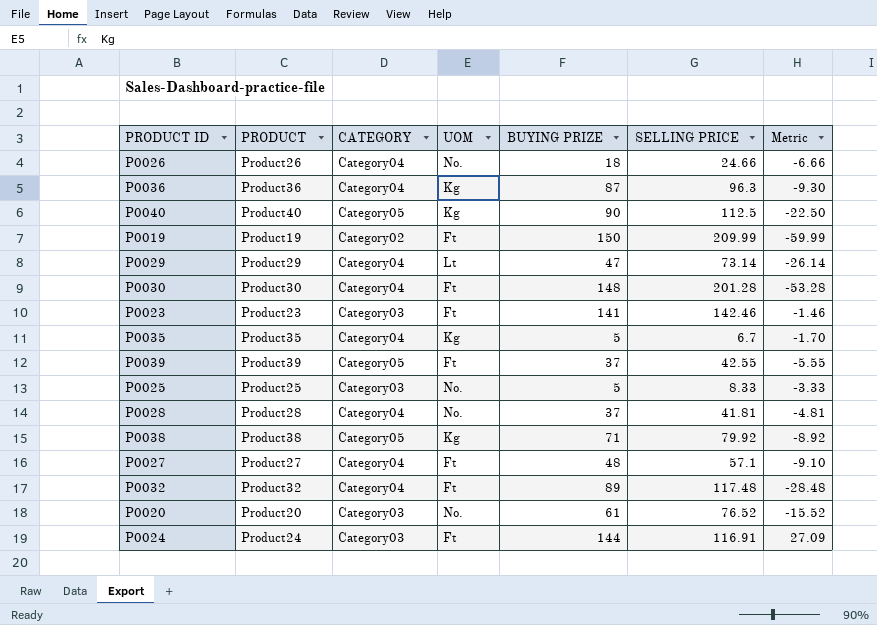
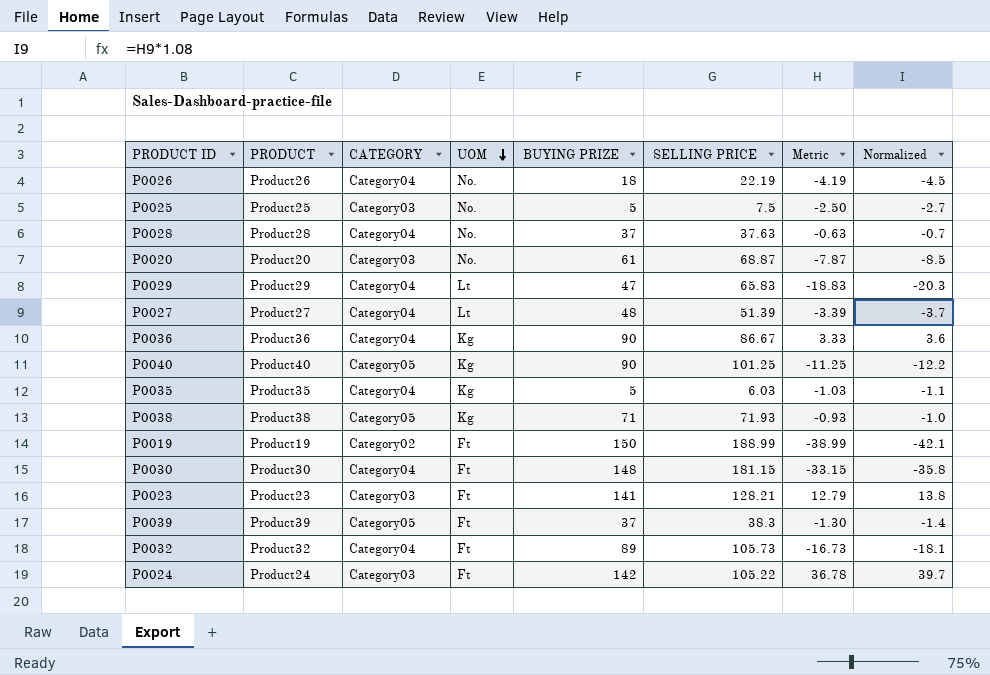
row order: none -> UOM descending
column Normalized | formula: none -> [Metric] * 1.08
P0026 | SELLING PRICE: 24.66 -> 22.19
P0026 | Metric: -6.66 -> -4.19
P0025 | SELLING PRICE: 8.33 -> 7.5
P0025 | Metric: -3.33 -> -2.50
P0028 | SELLING PRICE: 41.81 -> 37.63
P0028 | Metric: -4.81 -> -0.63
P0020 | SELLING PRICE: 76.52 -> 68.87
P0020 | Metric: -15.52 -> -7.87
P0029 | SELLING PRICE: 73.14 -> 65.83
P0029 | Metric: -26.14 -> -18.83
P0027 | UOM: Ft -> Lt
P0027 | SELLING PRICE: 57.1 -> 51.39
P0027 | Metric: -9.10 -> -3.39
P0036 | BUYING PRIZE: 87 -> 90
P0036 | SELLING PRICE: 96.3 -> 86.67
P0036 | Metric: -9.30 -> 3.33
P0040 | SELLING PRICE: 112.5 -> 101.25
P0040 | Metric: -22.50 -> -11.25
P0035 | SELLING PRICE: 6.7 -> 6.03
P0035 | Metric: -1.70 -> -1.03
P0038 | SELLING PRICE: 79.92 -> 71.93
P0038 | Metric: -8.92 -> -0.93
P0019 | SELLING PRICE: 209.99 -> 188.99
P0019 | Metric: -59.99 -> -38.99
P0030 | SELLING PRICE: 201.28 -> 181.15
P0030 | Metric: -53.28 -> -33.15
P0023 | SELLING PRICE: 142.46 -> 128.21
P0023 | Metric: -1.46 -> 12.79
P0039 | SELLING PRICE: 42.55 -> 38.3
P0039 | Metric: -5.55 -> -1.30
P0032 | SELLING PRICE: 117.48 -> 105.73
P0032 | Metric: -28.48 -> -16.73
P0024 | BUYING PRIZE: 144 -> 142
P0024 | SELLING PRICE: 116.91 -> 105.22
P0024 | Metric: 27.09 -> 36.78

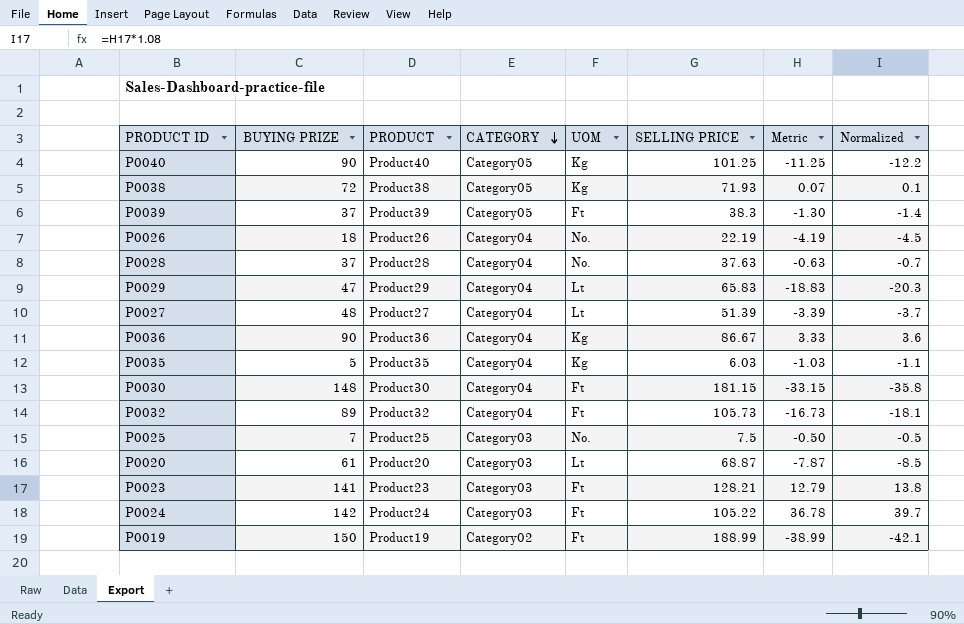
row order: UOM descending -> CATEGORY descending
column BUYING PRIZE | position: 5 -> 2
P0038 | BUYING PRIZE: 71 -> 72
P0038 | Metric: -0.93 -> 0.07
P0038 | Normalized: -1.0 -> 0.1
P0025 | BUYING PRIZE: 5 -> 7
P0025 | Metric: -2.50 -> -0.50
P0025 | Normalized: -2.7 -> -0.5
P0020 | UOM: No. -> Lt

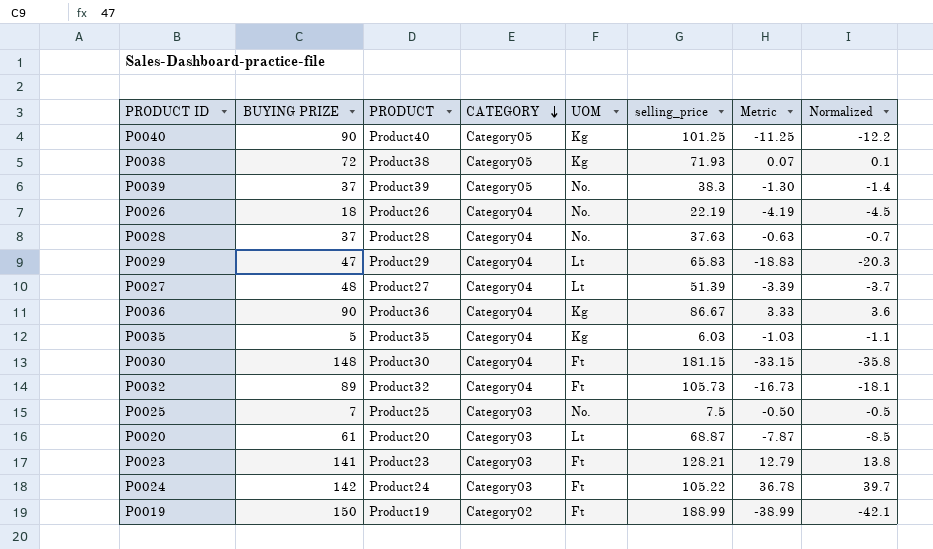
column name: SELLING PRICE -> selling_price
P0039 | UOM: Ft -> No.

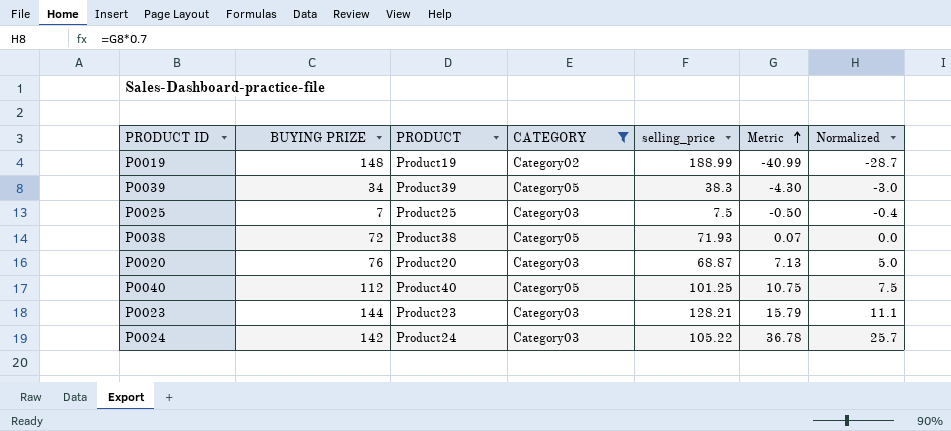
filter: none -> CATEGORY != Category04
row order: CATEGORY descending -> Metric ascending
column UOM | position: 5 -> none
column Normalized | formula: [Metric] * 1.08 -> [Metric] * 0.7
P0019 | BUYING PRIZE: 150 -> 148
P0019 | Metric: -38.99 -> -40.99
P0039 | BUYING PRIZE: 37 -> 34
P0039 | Metric: -1.30 -> -4.30
P0020 | BUYING PRIZE: 61 -> 76
P0020 | Metric: -7.87 -> 7.13
P0040 | BUYING PRIZE: 90 -> 112
P0040 | Metric: -11.25 -> 10.75
P0023 | BUYING PRIZE: 141 -> 144
P0023 | Metric: 12.79 -> 15.79

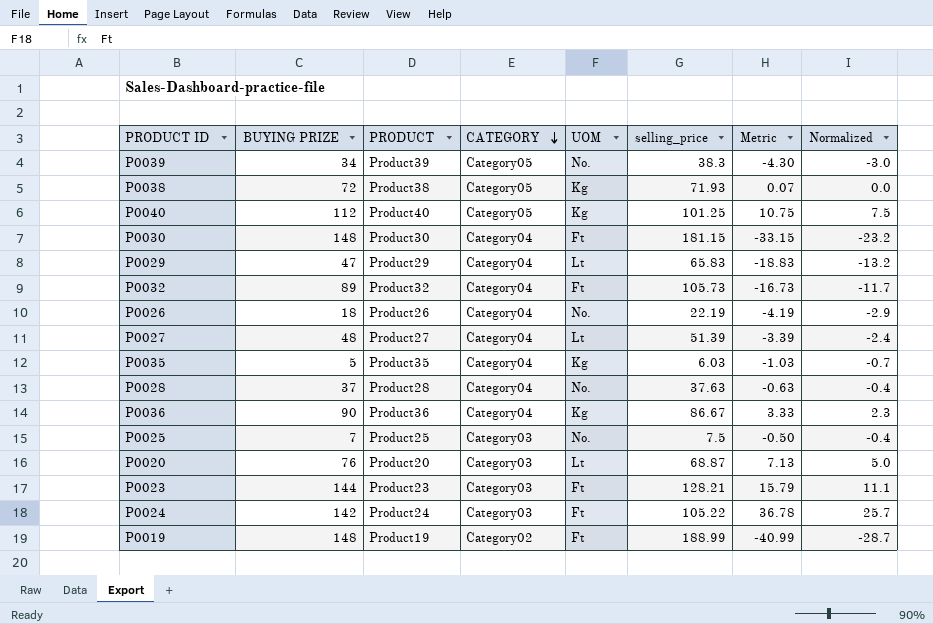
filter: CATEGORY != Category04 -> none
row order: Metric ascending -> CATEGORY descending
column UOM | position: none -> 5

